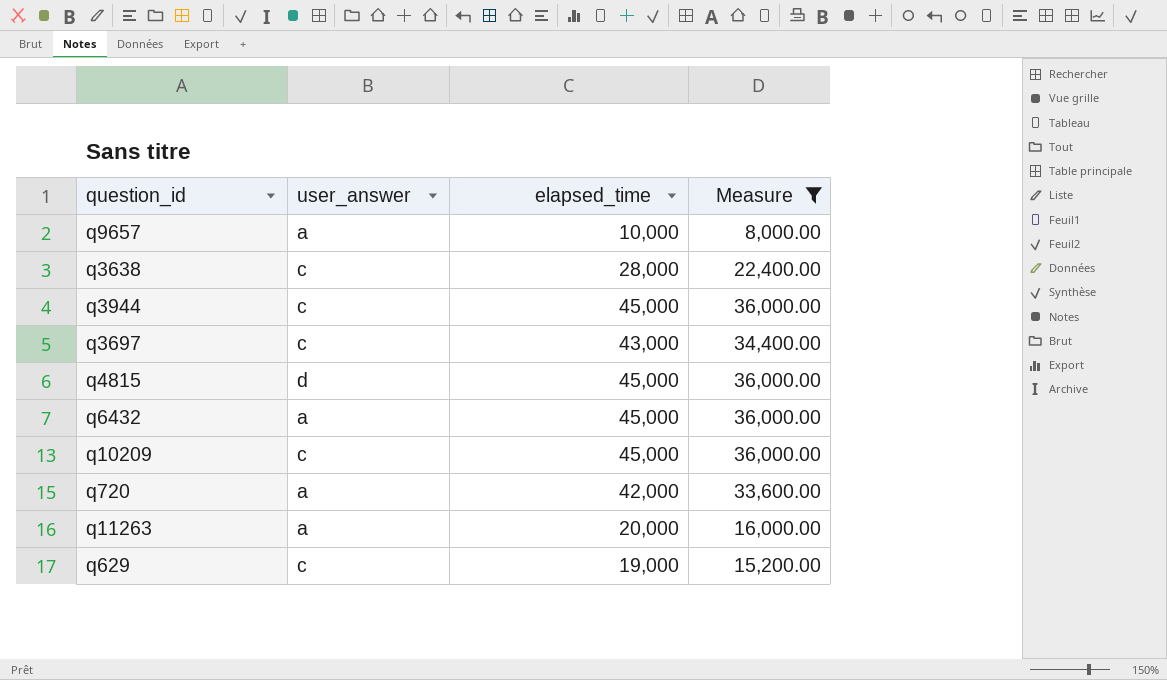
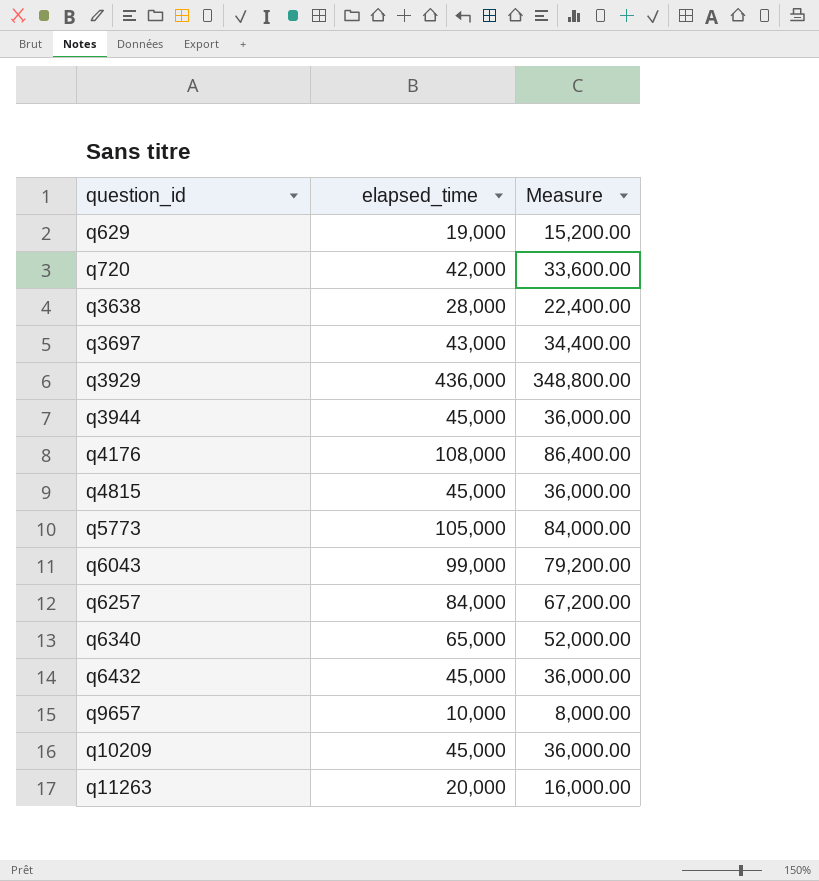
filter: Measure <= 36,000.00 -> none
row order: none -> question_id ascending
column user_answer | position: 2 -> none

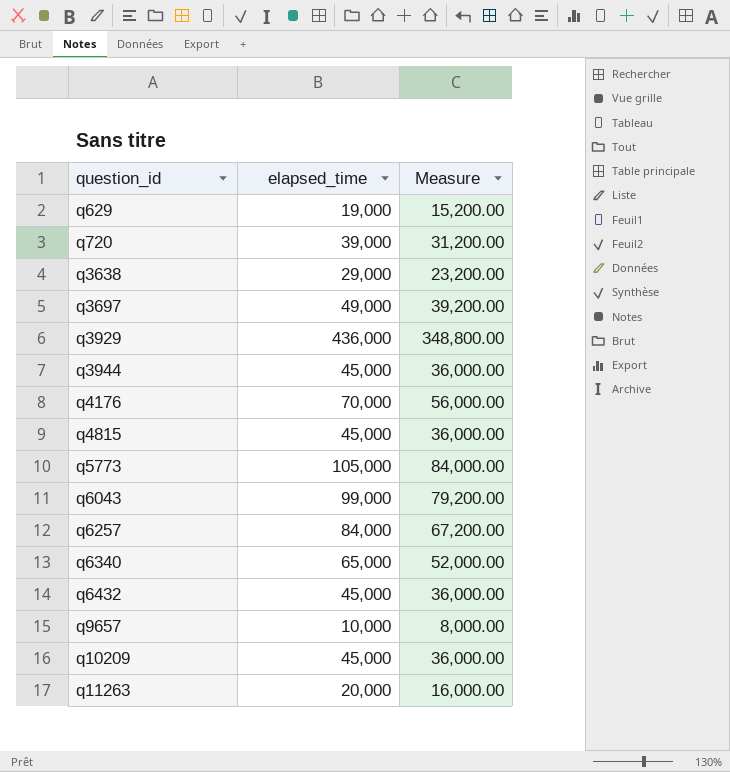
q720 | elapsed_time: 42,000 -> 39,000
q720 | Measure: 33,600.00 -> 31,200.00
q3638 | elapsed_time: 28,000 -> 29,000
q3638 | Measure: 22,400.00 -> 23,200.00
q3697 | elapsed_time: 43,000 -> 49,000
q3697 | Measure: 34,400.00 -> 39,200.00
q4176 | elapsed_time: 108,000 -> 70,000
q4176 | Measure: 86,400.00 -> 56,000.00

